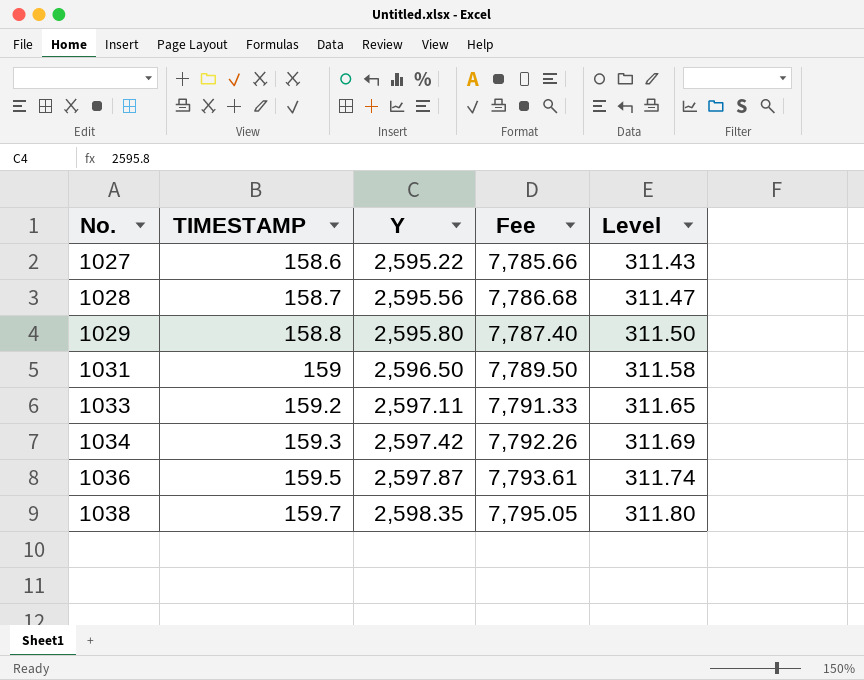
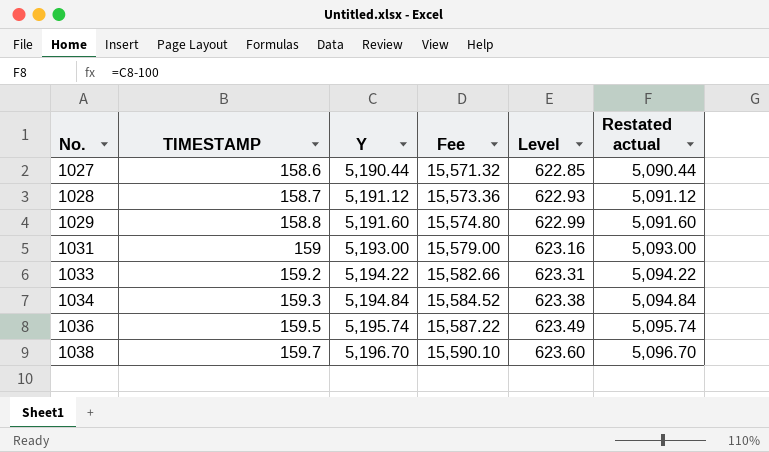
column Restated actual | formula: none -> [Y] - 100
1027 | Y: 2,595.22 -> 5,190.44
1027 | Fee: 7,785.66 -> 15,571.32
1027 | Level: 311.43 -> 622.85
1028 | Y: 2,595.56 -> 5,191.12
1028 | Fee: 7,786.68 -> 15,573.36
1028 | Level: 311.47 -> 622.93
1029 | Y: 2,595.80 -> 5,191.60
1029 | Fee: 7,787.40 -> 15,574.80
1029 | Level: 311.50 -> 622.99
1031 | Y: 2,596.50 -> 5,193.00
1031 | Fee: 7,789.50 -> 15,579.00
1031 | Level: 311.58 -> 623.16
1033 | Y: 2,597.11 -> 5,194.22
1033 | Fee: 7,791.33 -> 15,582.66
1033 | Level: 311.65 -> 623.31
1034 | Y: 2,597.42 -> 5,194.84
1034 | Fee: 7,792.26 -> 15,584.52
1034 | Level: 311.69 -> 623.38
1036 | Y: 2,597.87 -> 5,195.74
1036 | Fee: 7,793.61 -> 15,587.22
1036 | Level: 311.74 -> 623.49
1038 | Y: 2,598.35 -> 5,196.70
1038 | Fee: 7,795.05 -> 15,590.10
1038 | Level: 311.80 -> 623.60

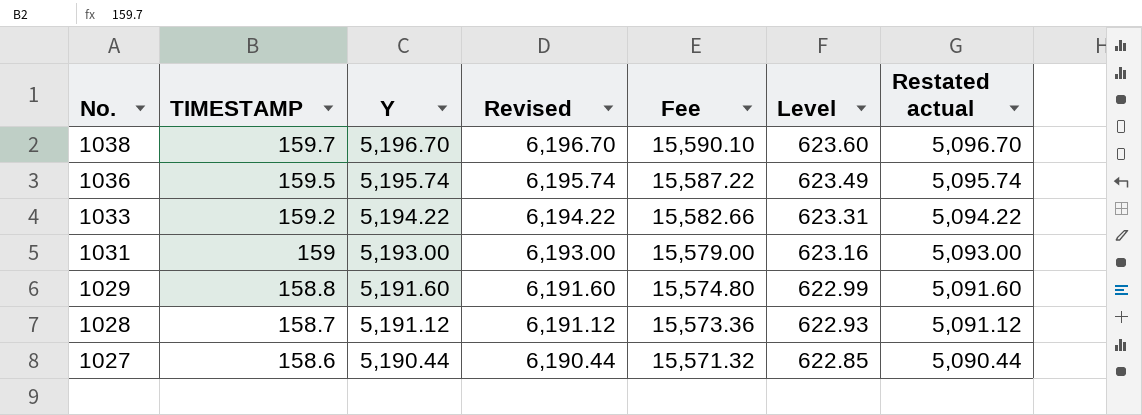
row order: No. ascending -> No. descending
column Revised | formula: none -> [Y] + 1000
row 1034: 159.3 | 5,194.84 | 15,584.52 | 623.38 | 5,094.84 -> none

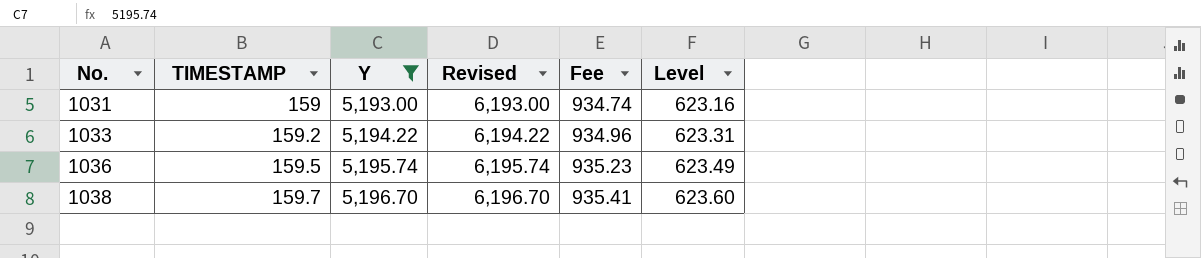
filter: none -> Y >= 5,193.00
row order: No. descending -> No. ascending
column Restated actual | formula: [Y] - 100 -> none
column Fee | formula: [Y] * 3 -> [Y] * 0.18

